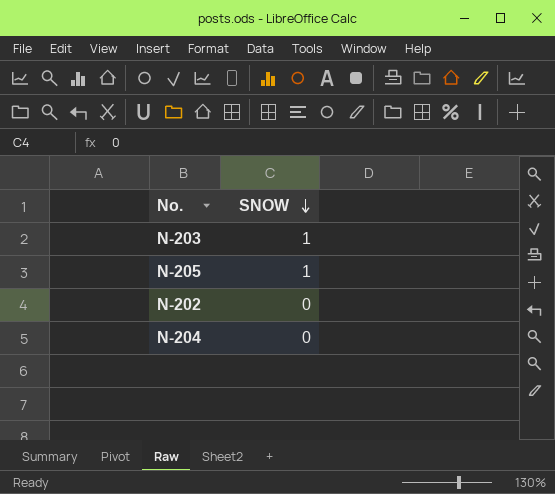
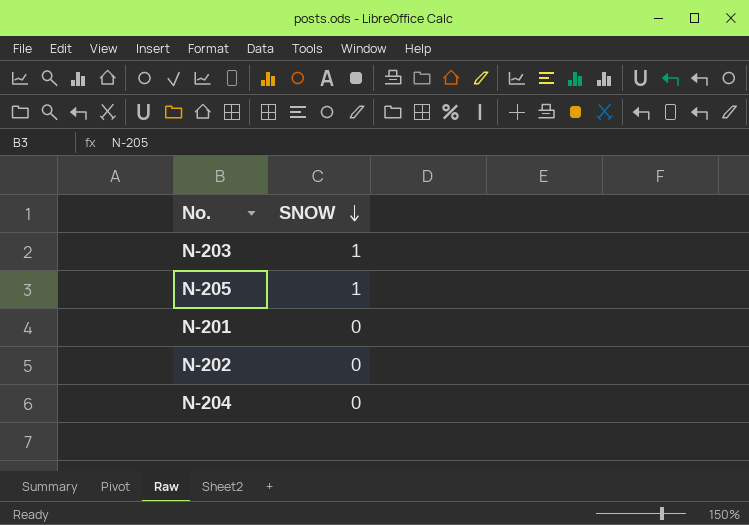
row N-201: none -> 0

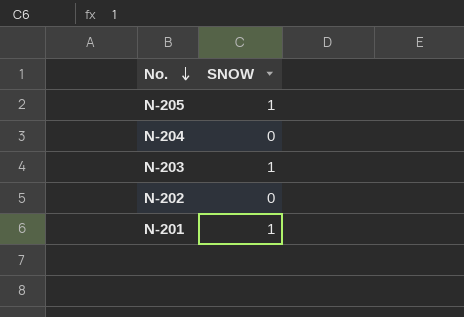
row order: SNOW descending -> No. descending
N-201 | SNOW: 0 -> 1

